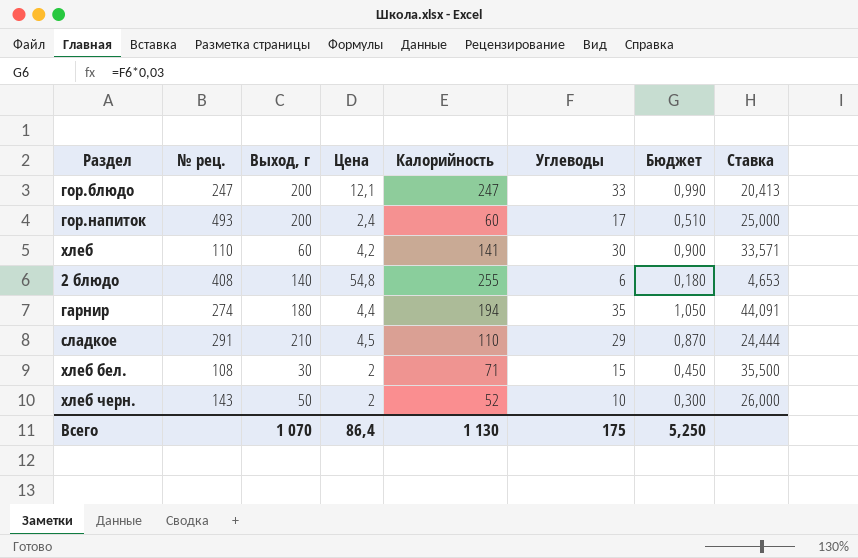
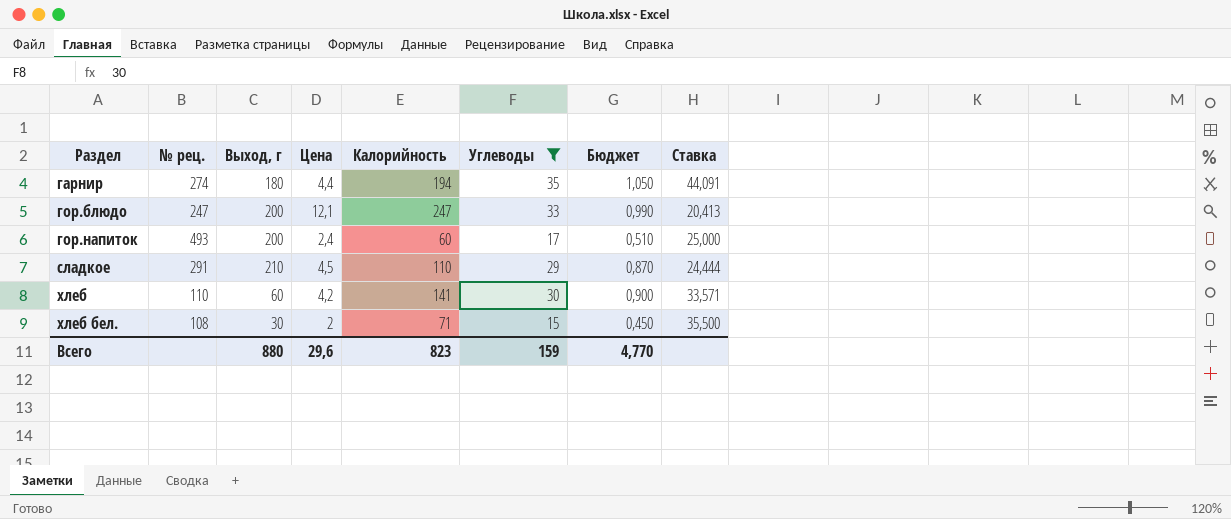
filter: none -> Углеводы >= 15
row order: none -> Раздел ascending
Всего | Выход, г: 1 070 -> 880
Всего | Цена: 86,4 -> 29,6
Всего | Калорийность: 1 130 -> 823
Всего | Углеводы: 175 -> 159
Всего | Бюджет: 5,250 -> 4,770

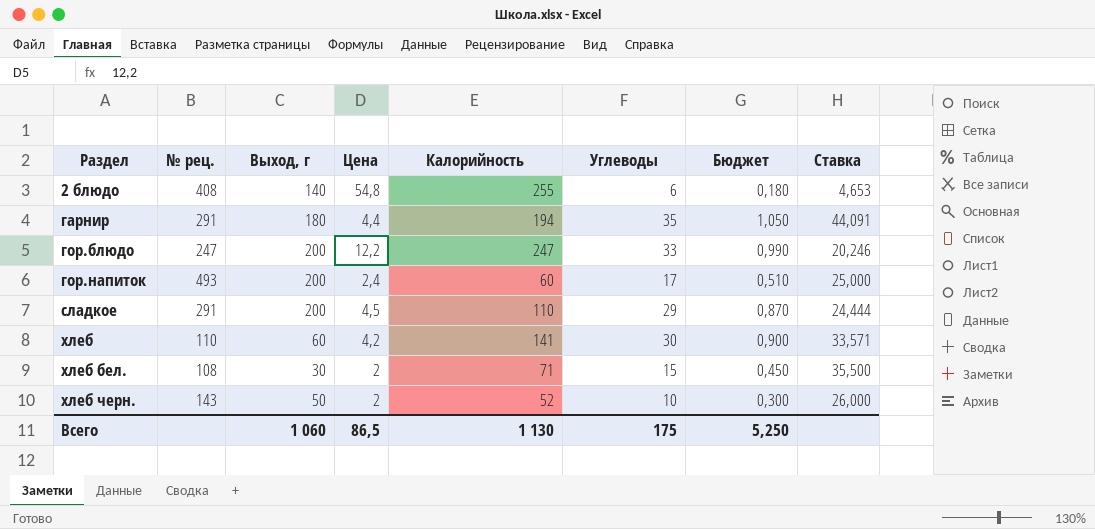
filter: Углеводы >= 15 -> none
гарнир | № рец.: 274 -> 291
гор.блюдо | Цена: 12,1 -> 12,2
гор.блюдо | Ставка: 20,413 -> 20,246
сладкое | Выход, г: 210 -> 200
Всего | Выход, г: 880 -> 1 060
Всего | Цена: 29,6 -> 86,5
Всего | Калорийность: 823 -> 1 130
Всего | Углеводы: 159 -> 175
Всего | Бюджет: 4,770 -> 5,250

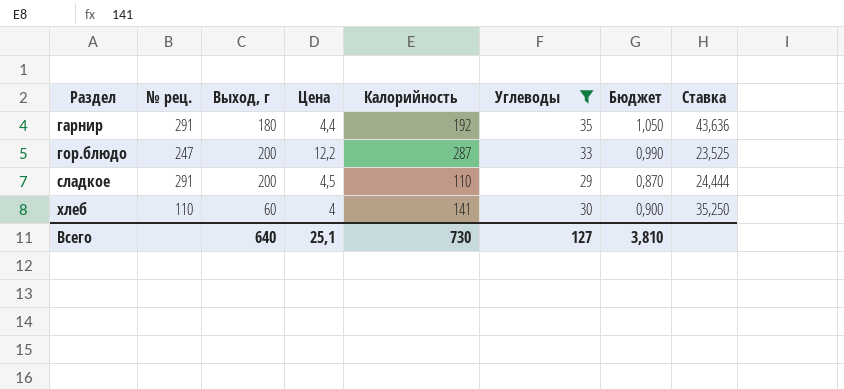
filter: none -> Углеводы >= 29
гарнир | Калорийность: 194 -> 192
гарнир | Ставка: 44,091 -> 43,636
гор.блюдо | Калорийность: 247 -> 287
гор.блюдо | Ставка: 20,246 -> 23,525
хлеб | Цена: 4,2 -> 4
хлеб | Ставка: 33,571 -> 35,250
Всего | Выход, г: 1 060 -> 640
Всего | Цена: 86,5 -> 25,1
Всего | Калорийность: 1 130 -> 730
Всего | Углеводы: 175 -> 127
Всего | Бюджет: 5,250 -> 3,810

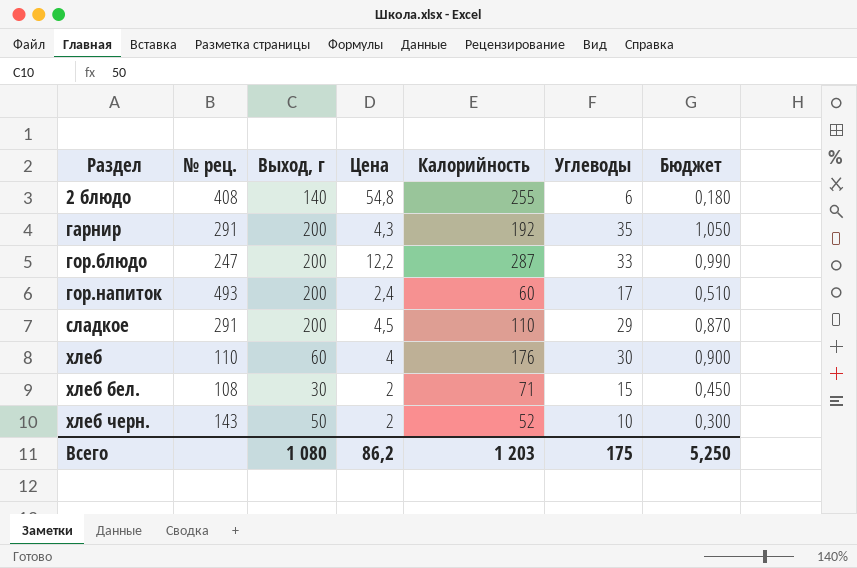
filter: Углеводы >= 29 -> none
column Ставка | formula: [Калорийность] / [Цена] -> none
гарнир | Выход, г: 180 -> 200
гарнир | Цена: 4,4 -> 4,3
хлеб | Калорийность: 141 -> 176
Всего | Выход, г: 640 -> 1 080
Всего | Цена: 25,1 -> 86,2
Всего | Калорийность: 730 -> 1 203
Всего | Углеводы: 127 -> 175
Всего | Бюджет: 3,810 -> 5,250

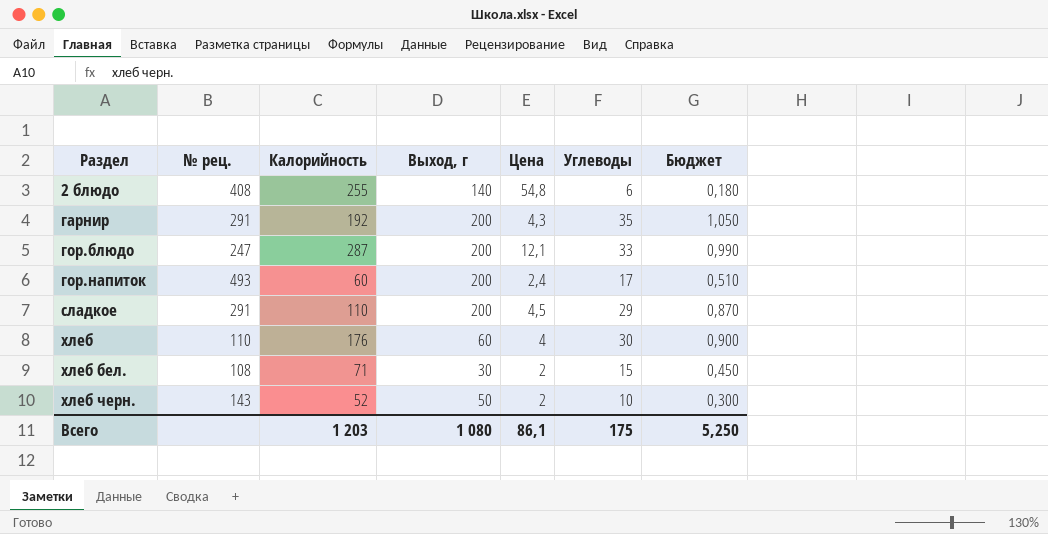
column Калорийность | position: 5 -> 3
гор.блюдо | Цена: 12,2 -> 12,1
Всего | Цена: 86,2 -> 86,1

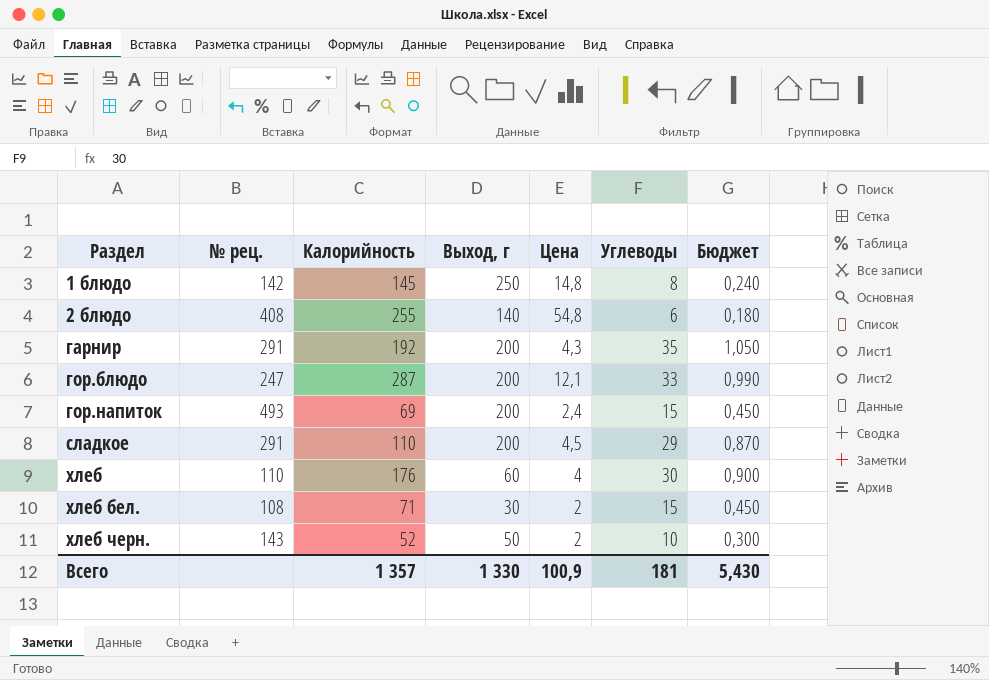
row 1 блюдо: none -> 142 | 145 | 250 | 14,8 | 8 | 0,240
гор.напиток | Калорийность: 60 -> 69
гор.напиток | Углеводы: 17 -> 15
гор.напиток | Бюджет: 0,510 -> 0,450
Всего | Калорийность: 1 203 -> 1 357
Всего | Выход, г: 1 080 -> 1 330
Всего | Цена: 86,1 -> 100,9
Всего | Углеводы: 175 -> 181
Всего | Бюджет: 5,250 -> 5,430

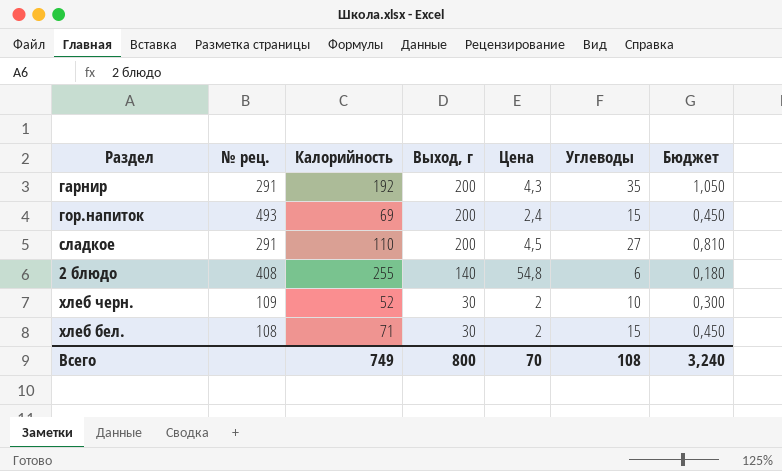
row order: Раздел ascending -> Выход, г descending
row 1 блюдо: 142 | 145 | 250 | 14,8 | 8 | 0,240 -> none
row гор.блюдо: 247 | 287 | 200 | 12,1 | 33 | 0,990 -> none
row хлеб: 110 | 176 | 60 | 4 | 30 | 0,900 -> none
сладкое | Углеводы: 29 -> 27
сладкое | Бюджет: 0,870 -> 0,810
хлеб черн. | № рец.: 143 -> 109
хлеб черн. | Выход, г: 50 -> 30
Всего | Калорийность: 1 357 -> 749
Всего | Выход, г: 1 330 -> 800
Всего | Цена: 100,9 -> 70
Всего | Углеводы: 181 -> 108
Всего | Бюджет: 5,430 -> 3,240

